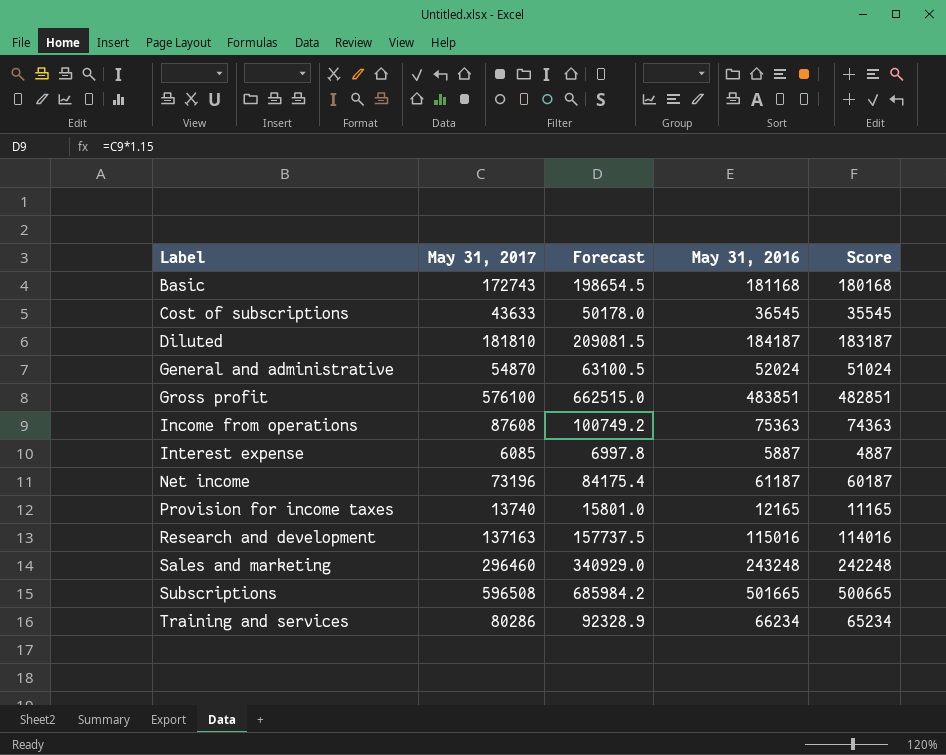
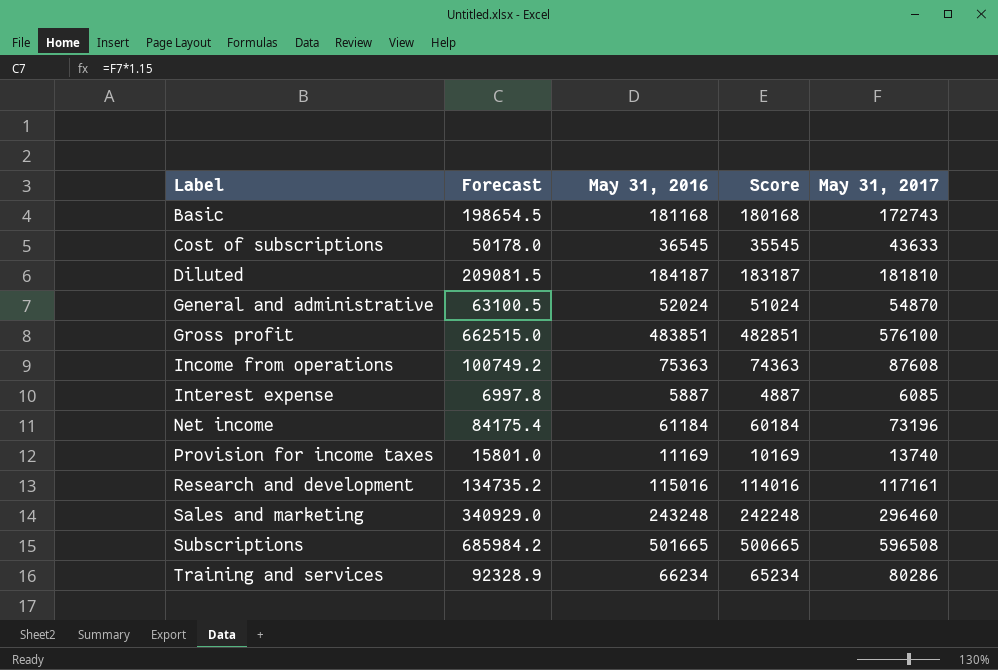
column May 31, 2017 | position: 2 -> 5
Net income | May 31, 2016: 61187 -> 61184
Net income | Score: 60187 -> 60184
Provision for income taxes | May 31, 2016: 12165 -> 11169
Provision for income taxes | Score: 11165 -> 10169
Research and development | Forecast: 157737.5 -> 134735.2
Research and development | May 31, 2017: 137163 -> 117161

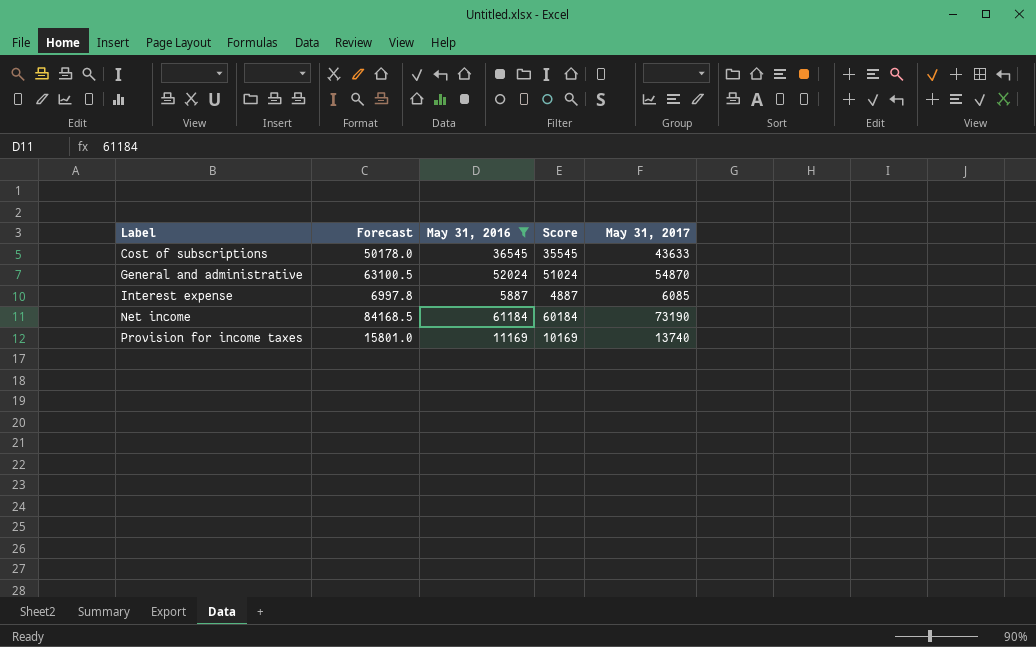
filter: none -> May 31, 2016 <= 61184
Net income | Forecast: 84175.4 -> 84168.5
Net income | May 31, 2017: 73196 -> 73190

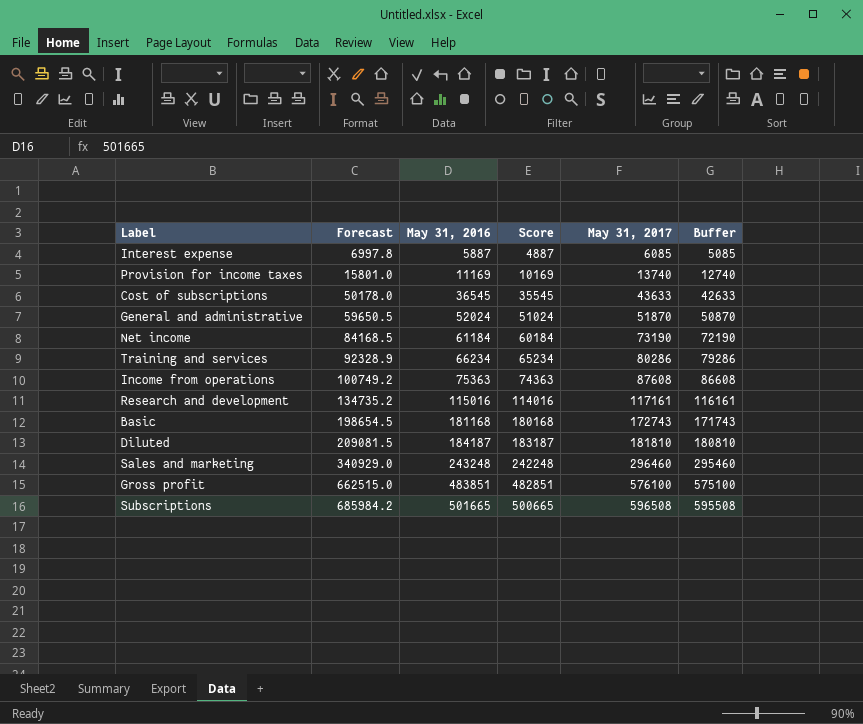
filter: May 31, 2016 <= 61184 -> none
row order: Label ascending -> Forecast ascending
column Buffer | formula: none -> [May 31, 2017] - 1000
General and administrative | Forecast: 63100.5 -> 59650.5
General and administrative | May 31, 2017: 54870 -> 51870

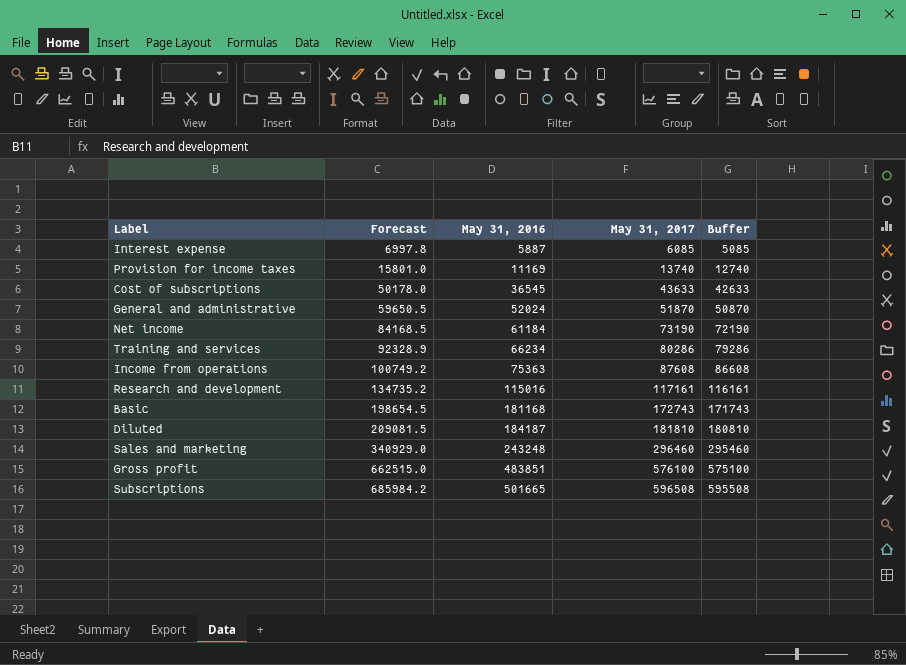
column Score | formula: [May 31, 2016] - 1000 -> none

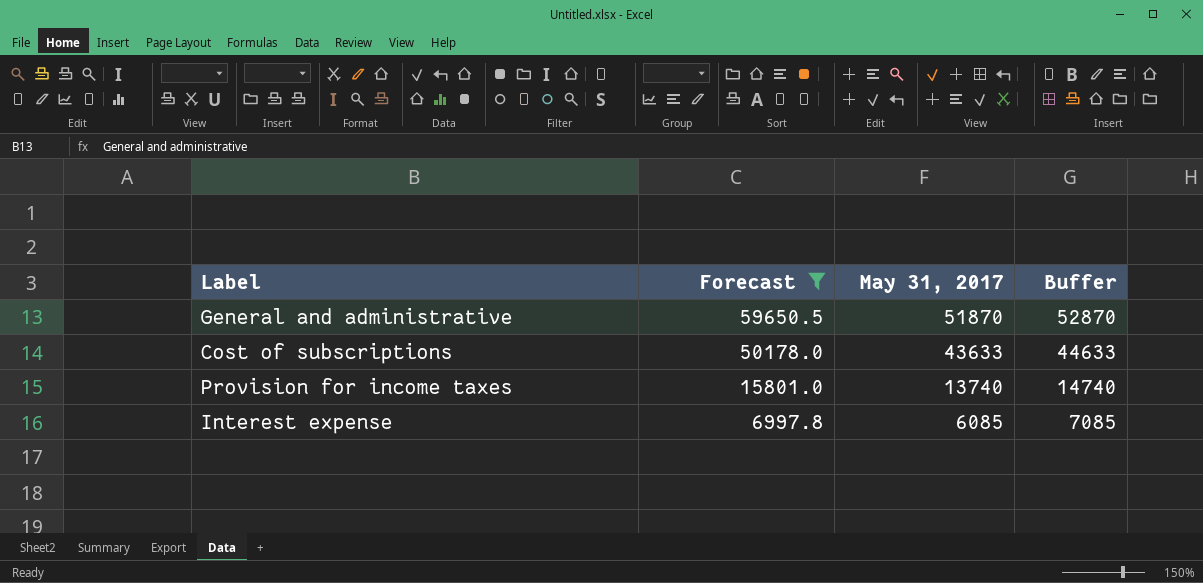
filter: none -> Forecast <= 59650.5
row order: Forecast ascending -> Forecast descending
column May 31, 2016 | position: 3 -> none
column Buffer | formula: [May 31, 2017] - 1000 -> [May 31, 2017] + 1000

